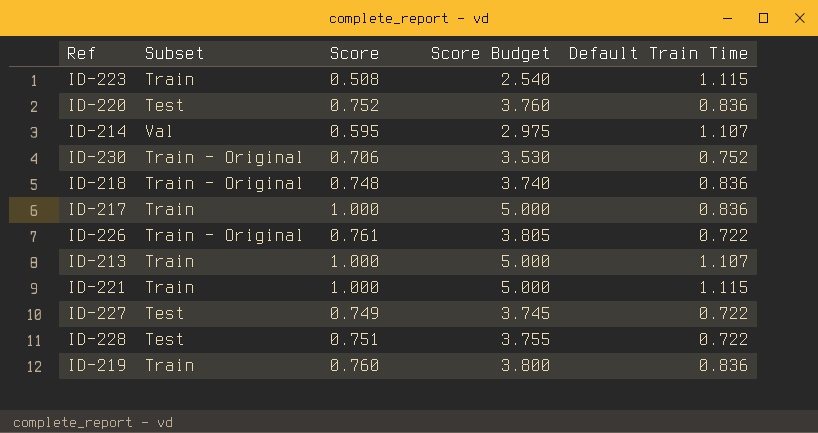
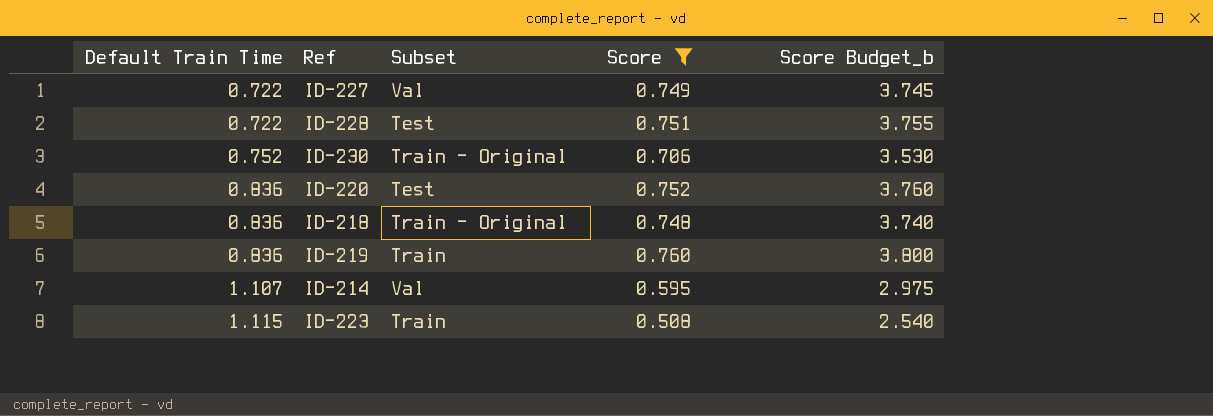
filter: none -> Score <= 0.760
row order: none -> Default Train Time ascending
column Default Train Time | position: 5 -> 1
column name: Score Budget -> Score Budget_b
ID-227 | Subset: Test -> Val

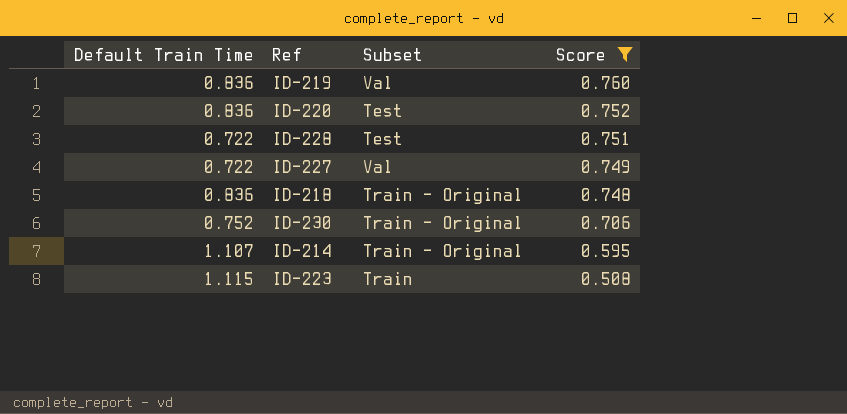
row order: Default Train Time ascending -> Score descending
column Score Budget_b | formula: [Score] * 5 -> none
ID-219 | Subset: Train -> Val
ID-214 | Subset: Val -> Train - Original

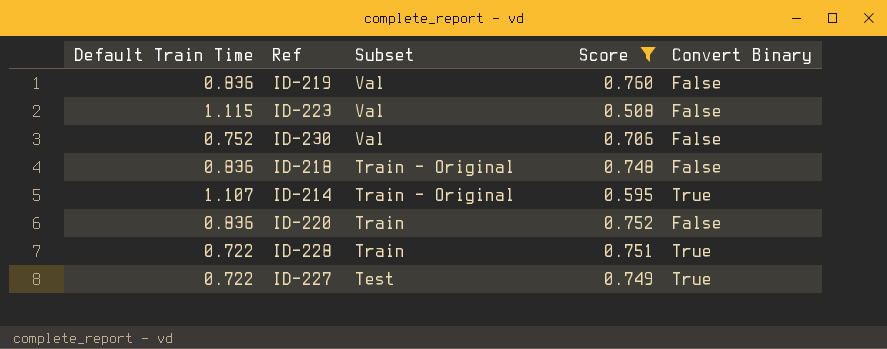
row order: Score descending -> Subset descending
column Convert Binary | position: none -> 5
ID-223 | Subset: Train -> Val
ID-230 | Subset: Train - Original -> Val
ID-220 | Subset: Test -> Train
ID-228 | Subset: Test -> Train
ID-227 | Subset: Val -> Test

